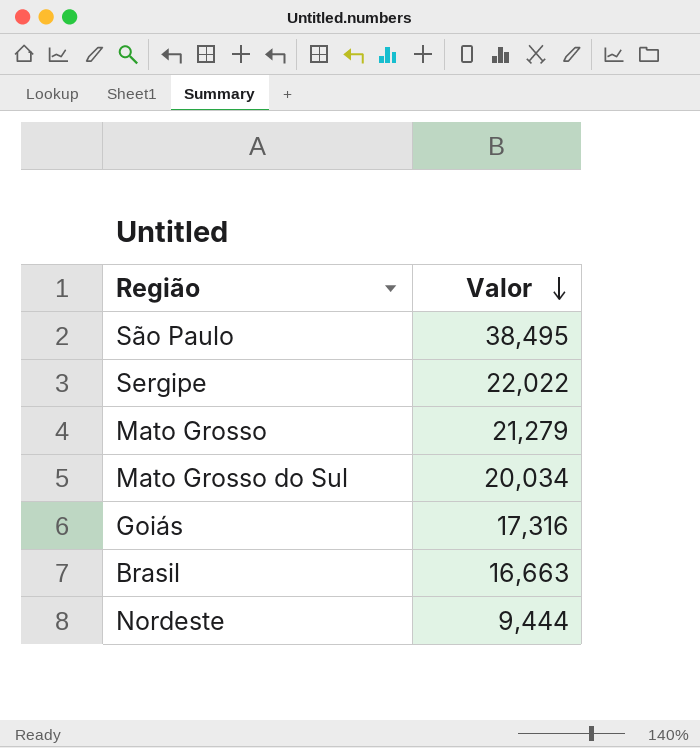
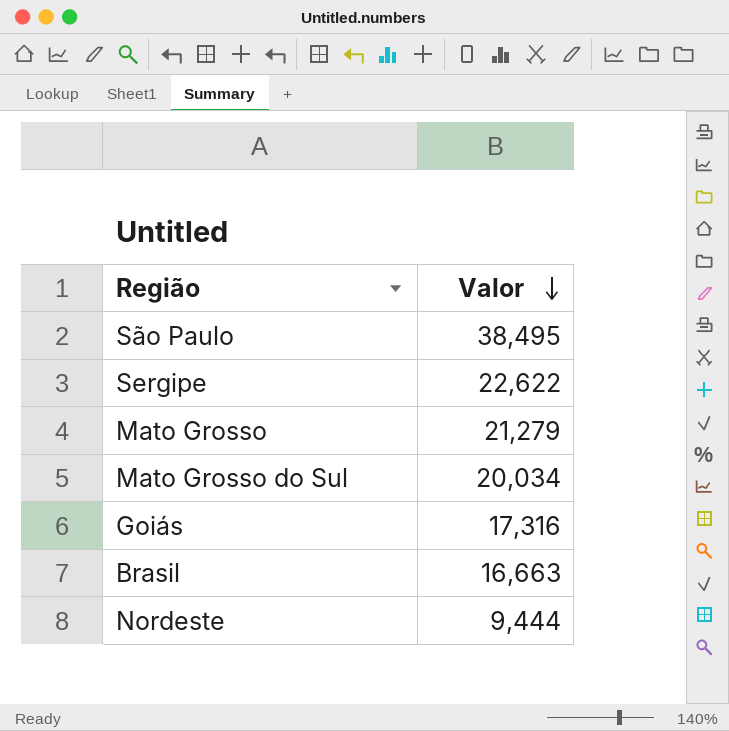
Sergipe | Valor: 22,022 -> 22,622

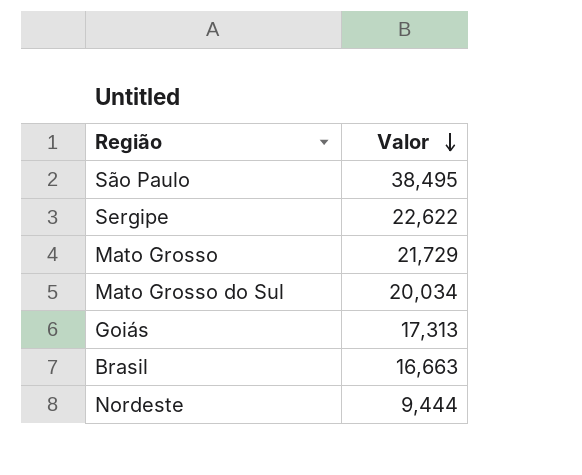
Mato Grosso | Valor: 21,279 -> 21,729
Goiás | Valor: 17,316 -> 17,313

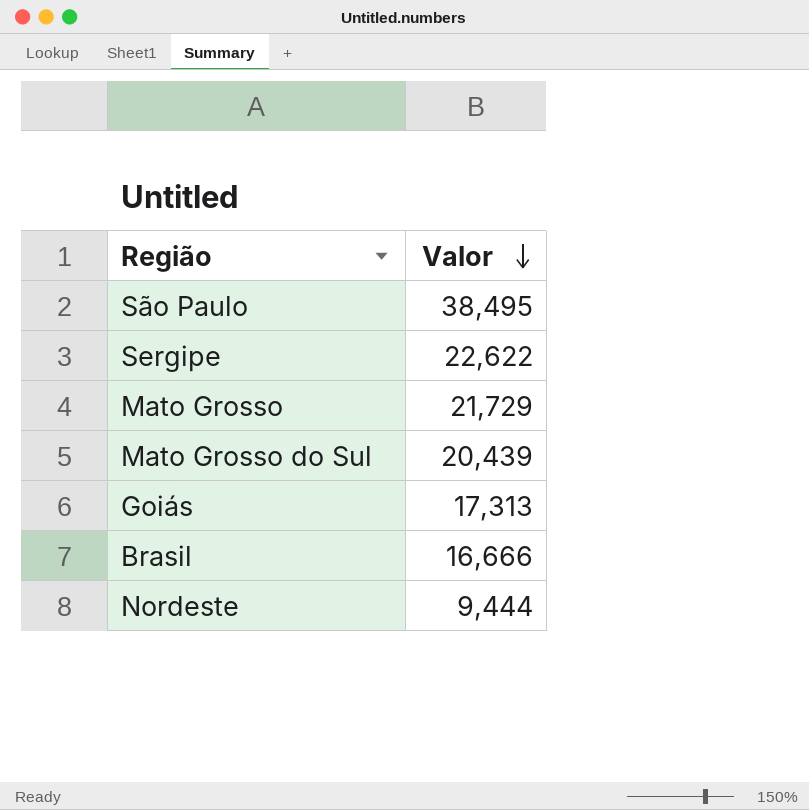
Mato Grosso do Sul | Valor: 20,034 -> 20,439
Brasil | Valor: 16,663 -> 16,666

